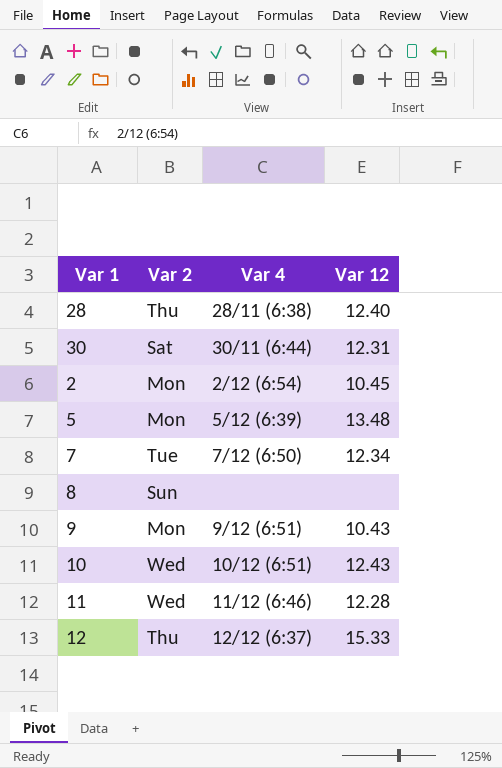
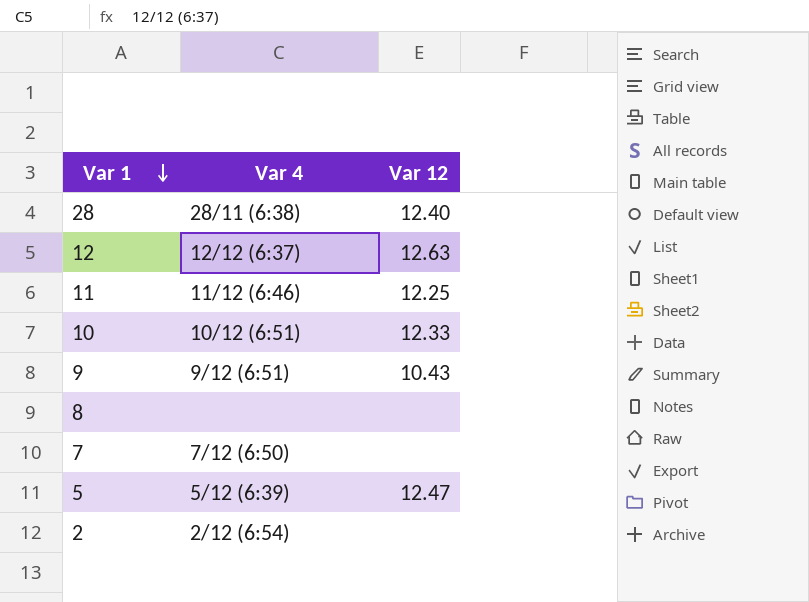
row order: none -> Var 1 descending
column Var 2 | position: 2 -> none
row 30: Sat | 30/11 (6:44) | 12.31 -> none
12 | Var 12: 15.33 -> 12.63
11 | Var 12: 12.28 -> 12.25
10 | Var 12: 12.43 -> 12.33
7 | Var 12: 12.34 -> none
5 | Var 12: 13.48 -> 12.47
2 | Var 12: 10.45 -> none

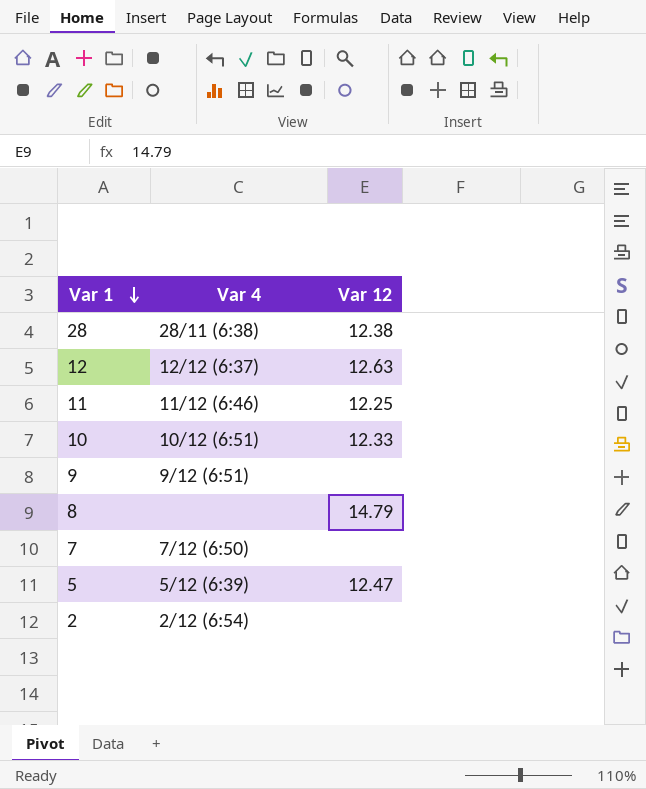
28 | Var 12: 12.40 -> 12.38
9 | Var 12: 10.43 -> none
8 | Var 12: none -> 14.79

